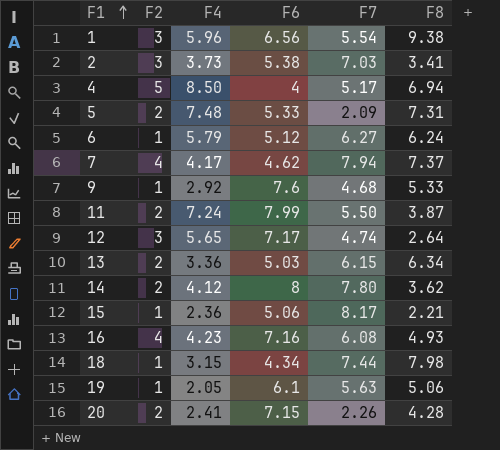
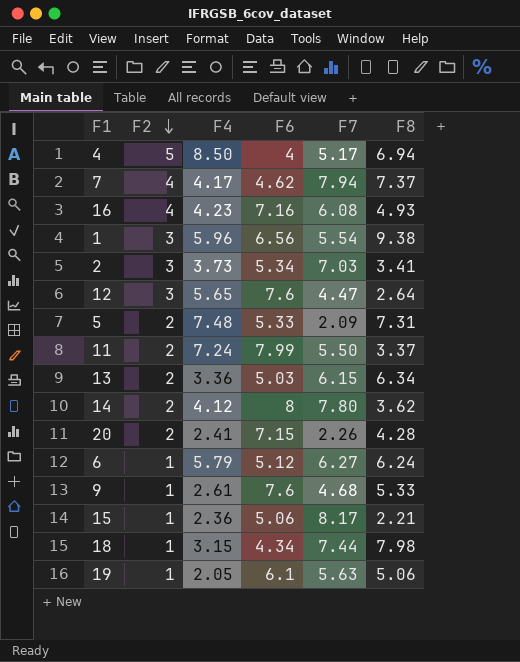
row order: F1 ascending -> F2 descending
2 | F6: 5.38 -> 5.34
12 | F6: 7.17 -> 7.6
12 | F7: 4.74 -> 4.47
11 | F8: 3.87 -> 3.37
9 | F4: 2.92 -> 2.61

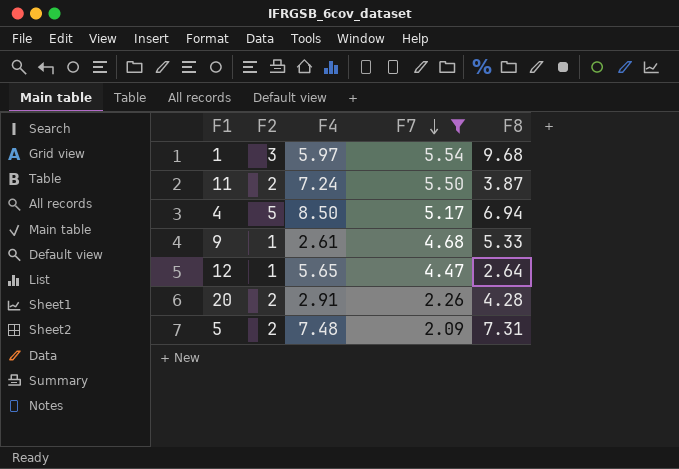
filter: none -> F7 <= 5.54
row order: F2 descending -> F7 descending
column F6 | position: 4 -> none
1 | F4: 5.96 -> 5.97
1 | F8: 9.38 -> 9.68
11 | F8: 3.37 -> 3.87
12 | F2: 3 -> 1
20 | F4: 2.41 -> 2.91

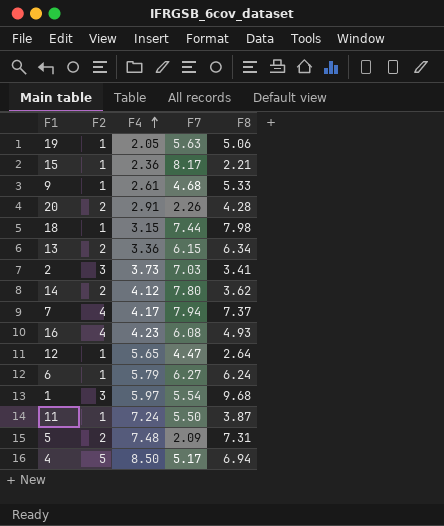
filter: F7 <= 5.54 -> none
row order: F7 descending -> F4 ascending
11 | F2: 2 -> 1

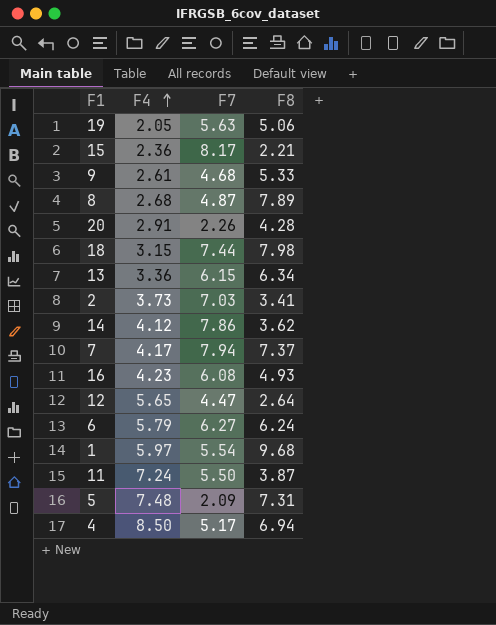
column F2 | position: 2 -> none
row 8: none -> 2.68 | 4.87 | 7.89
14 | F7: 7.80 -> 7.86

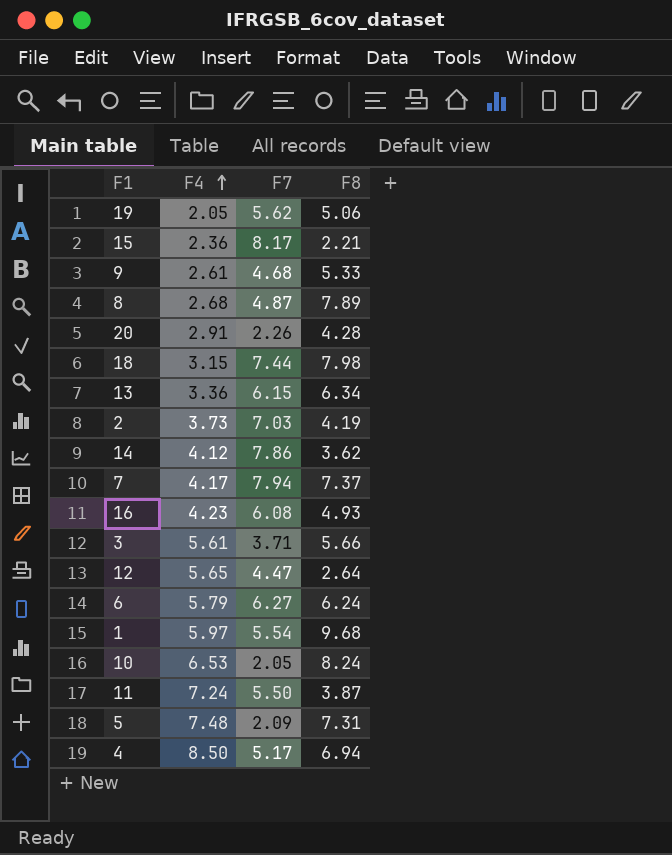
19 | F7: 5.63 -> 5.62
2 | F8: 3.41 -> 4.19
row 3: none -> 5.61 | 3.71 | 5.66
row 10: none -> 6.53 | 2.05 | 8.24

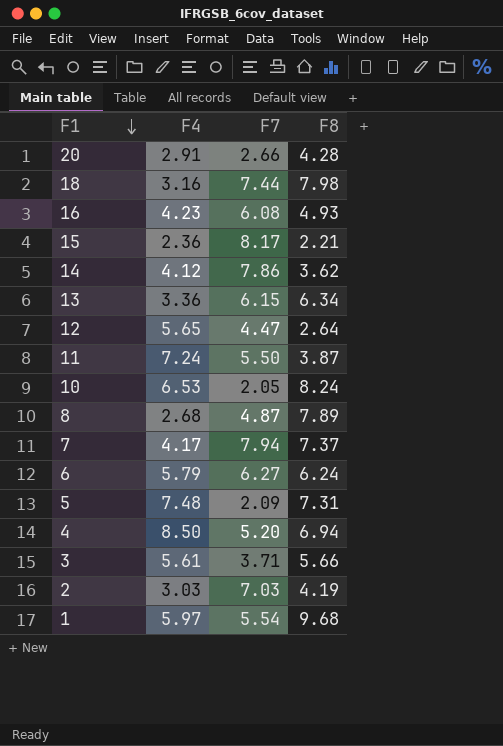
row order: F4 ascending -> F1 descending
row 19: 2.05 | 5.62 | 5.06 -> none
row 9: 2.61 | 4.68 | 5.33 -> none
20 | F7: 2.26 -> 2.66
18 | F4: 3.15 -> 3.16
4 | F7: 5.17 -> 5.20
2 | F4: 3.73 -> 3.03

